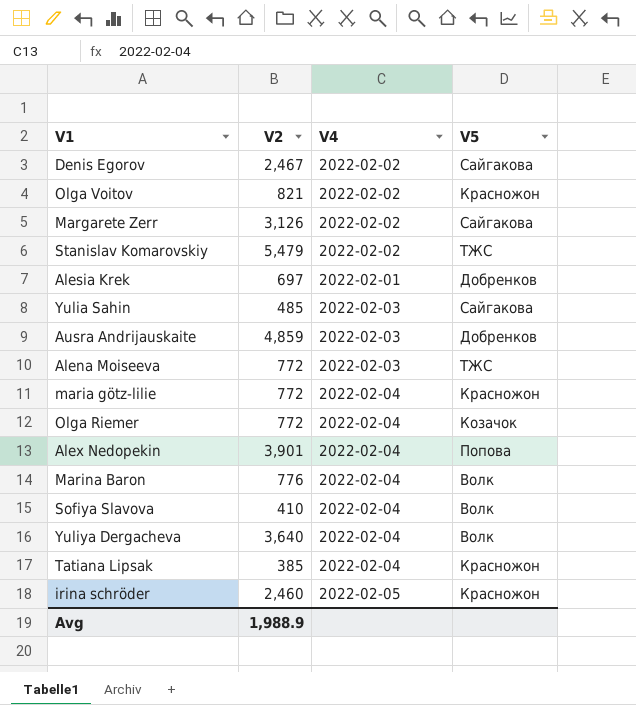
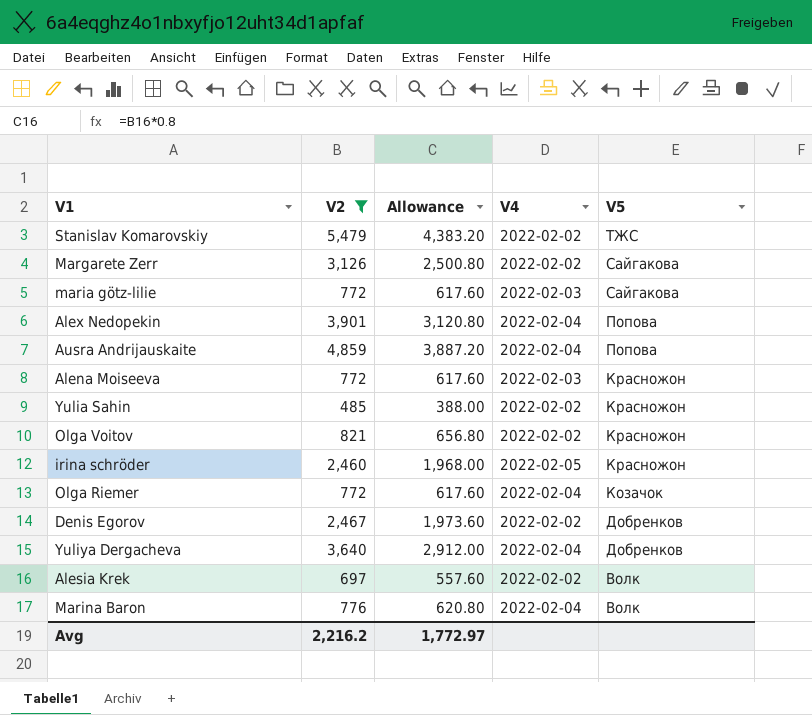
filter: none -> V2 >= 485
row order: none -> V5 descending
column Allowance | formula: none -> [V2] * 0.8
maria götz-lilie | V4: 2022-02-04 -> 2022-02-03
maria götz-lilie | V5: Красножон -> Сайгакова
Ausra Andrijauskaite | V4: 2022-02-03 -> 2022-02-04
Ausra Andrijauskaite | V5: Добренков -> Попова
Alena Moiseeva | V5: ТЖС -> Красножон
Yulia Sahin | V4: 2022-02-03 -> 2022-02-02
Yulia Sahin | V5: Сайгакова -> Красножон
Denis Egorov | V5: Сайгакова -> Добренков
Yuliya Dergacheva | V5: Волк -> Добренков
Alesia Krek | V4: 2022-02-01 -> 2022-02-02
Alesia Krek | V5: Добренков -> Волк
Avg | V2: 1,988.9 -> 2,216.2

